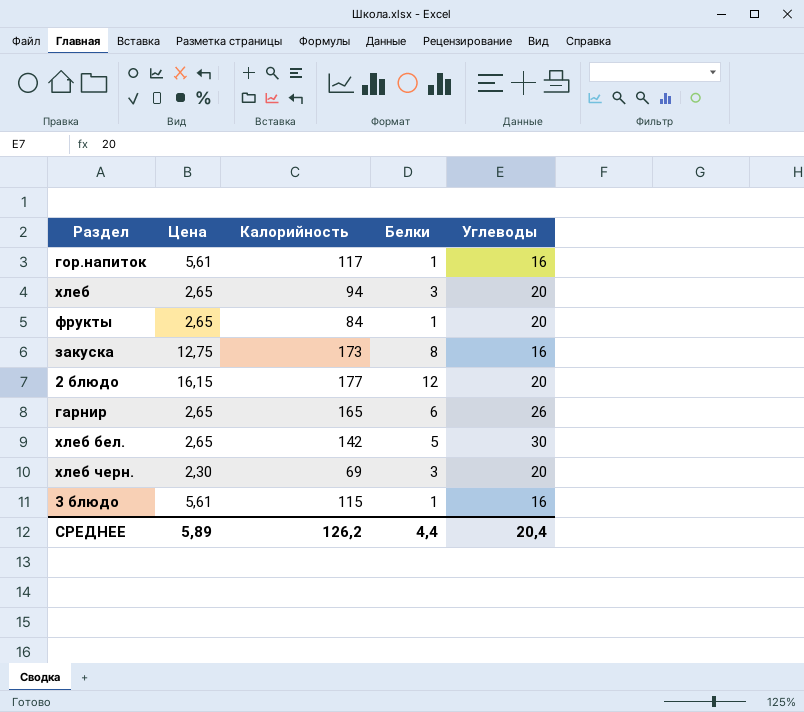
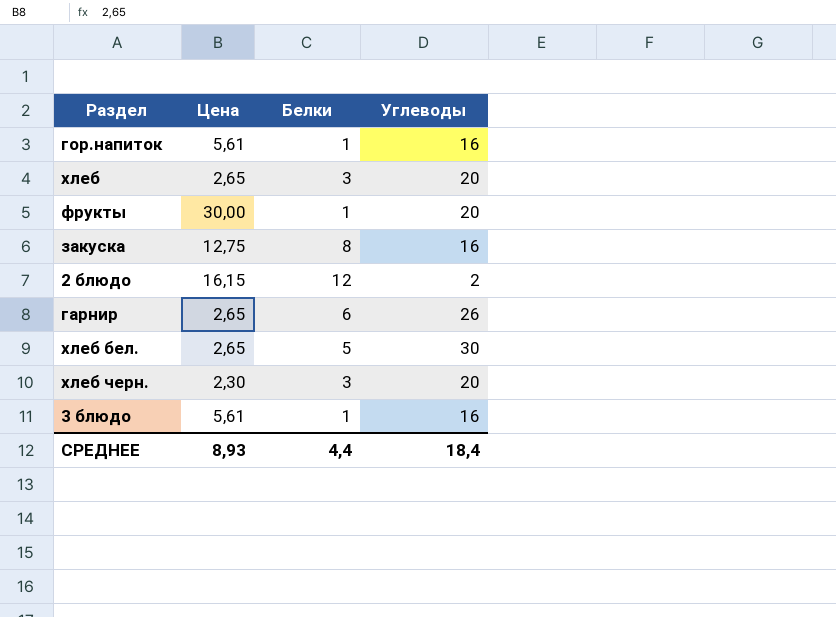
column Калорийность | position: 3 -> none
фрукты | Цена: 2,65 -> 30,00
2 блюдо | Углеводы: 20 -> 2
СРЕДНЕЕ | Цена: 5,89 -> 8,93
СРЕДНЕЕ | Углеводы: 20,4 -> 18,4

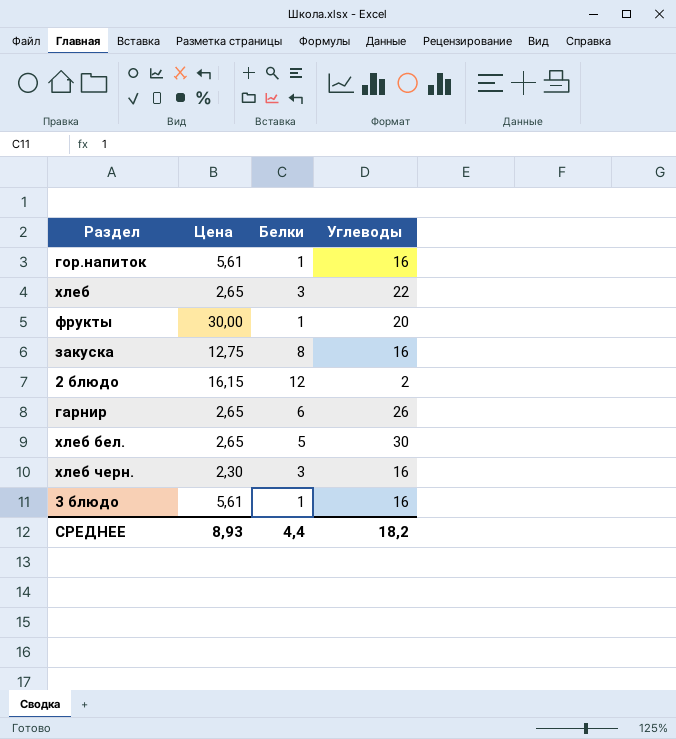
хлеб | Углеводы: 20 -> 22
хлеб черн. | Углеводы: 20 -> 16
СРЕДНЕЕ | Углеводы: 18,4 -> 18,2

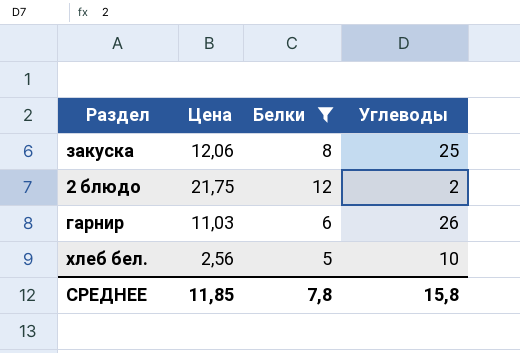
filter: none -> Белки >= 5
закуска | Цена: 12,75 -> 12,06
закуска | Углеводы: 16 -> 25
2 блюдо | Цена: 16,15 -> 21,75
гарнир | Цена: 2,65 -> 11,03
хлеб бел. | Цена: 2,65 -> 2,56
хлеб бел. | Углеводы: 30 -> 10
СРЕДНЕЕ | Цена: 8,93 -> 11,85
СРЕДНЕЕ | Белки: 4,4 -> 7,8
СРЕДНЕЕ | Углеводы: 18,2 -> 15,8

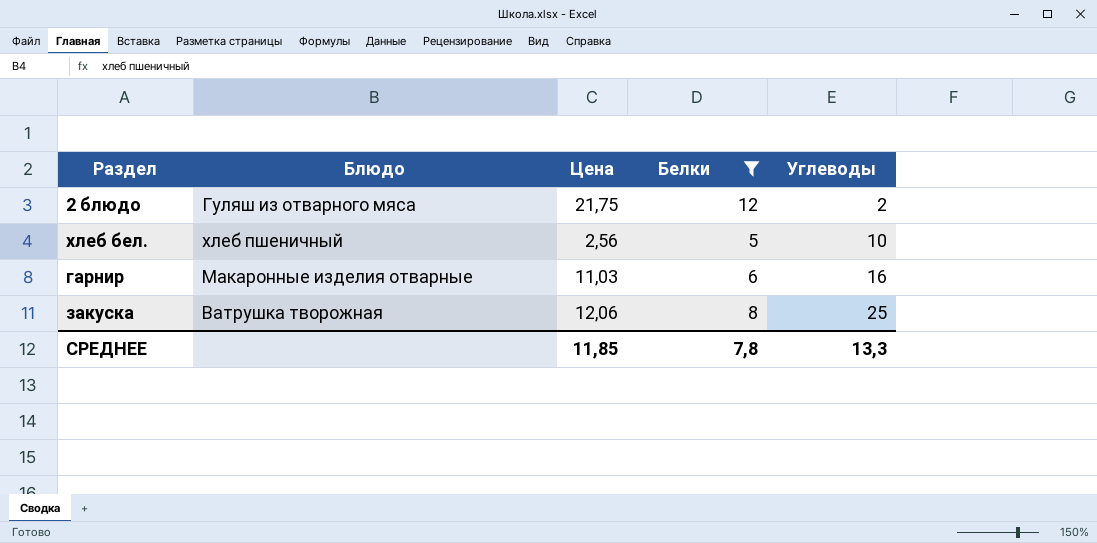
row order: none -> Углеводы ascending
column Блюдо | position: none -> 2
гарнир | Углеводы: 26 -> 16
СРЕДНЕЕ | Углеводы: 15,8 -> 13,3

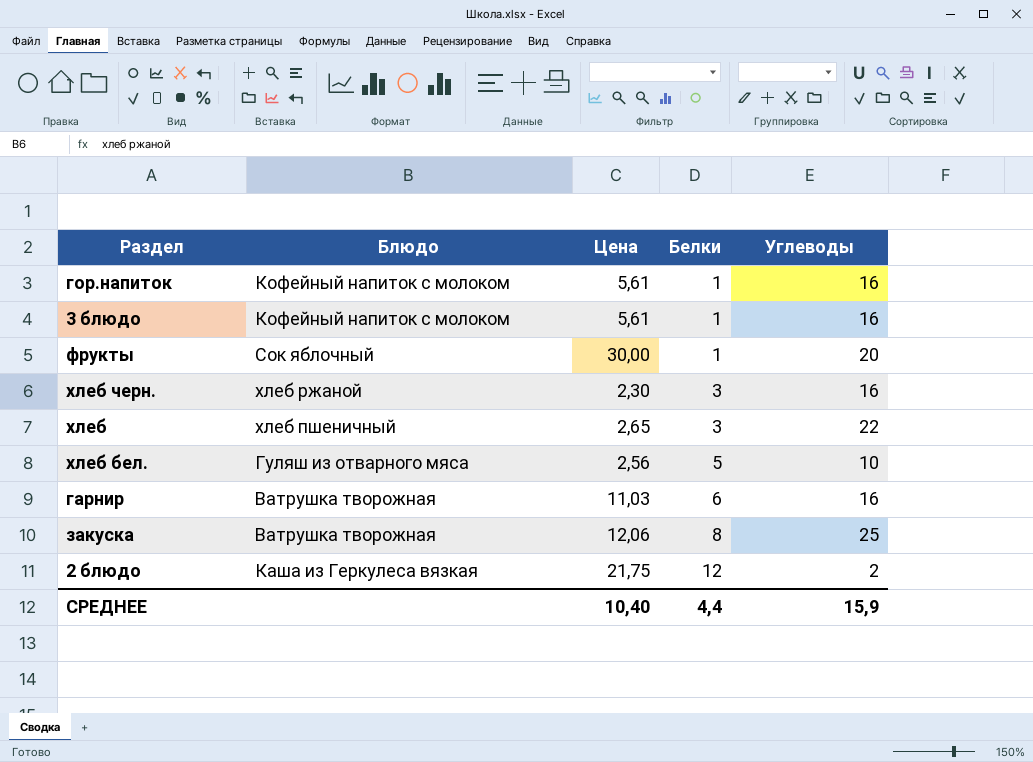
filter: Белки >= 5 -> none
row order: Углеводы ascending -> Белки ascending
хлеб бел. | Блюдо: хлеб пшеничный -> Гуляш из отварного мяса
гарнир | Блюдо: Макаронные изделия отварные -> Ватрушка творожная
2 блюдо | Блюдо: Гуляш из отварного мяса -> Каша из Геркулеса вязкая
СРЕДНЕЕ | Цена: 11,85 -> 10,40
СРЕДНЕЕ | Белки: 7,8 -> 4,4
СРЕДНЕЕ | Углеводы: 13,3 -> 15,9

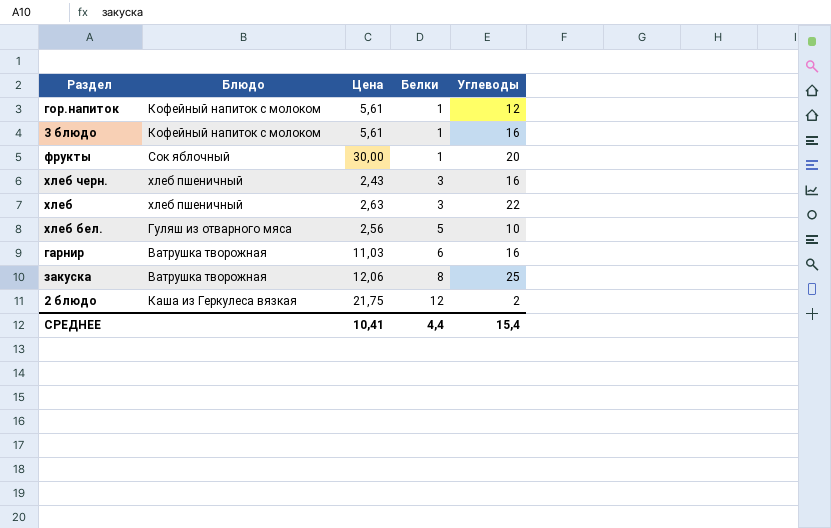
гор.напиток | Углеводы: 16 -> 12
хлеб черн. | Блюдо: хлеб ржаной -> хлеб пшеничный
хлеб черн. | Цена: 2,30 -> 2,43
хлеб | Цена: 2,65 -> 2,63
СРЕДНЕЕ | Цена: 10,40 -> 10,41
СРЕДНЕЕ | Углеводы: 15,9 -> 15,4

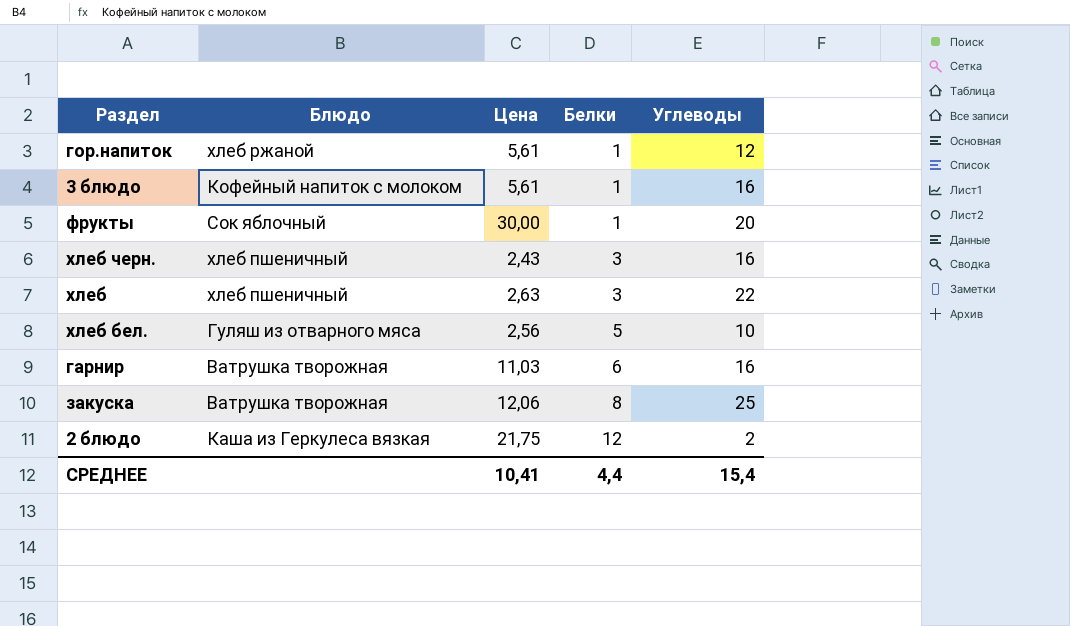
гор.напиток | Блюдо: Кофейный напиток с молоком -> хлеб ржаной

